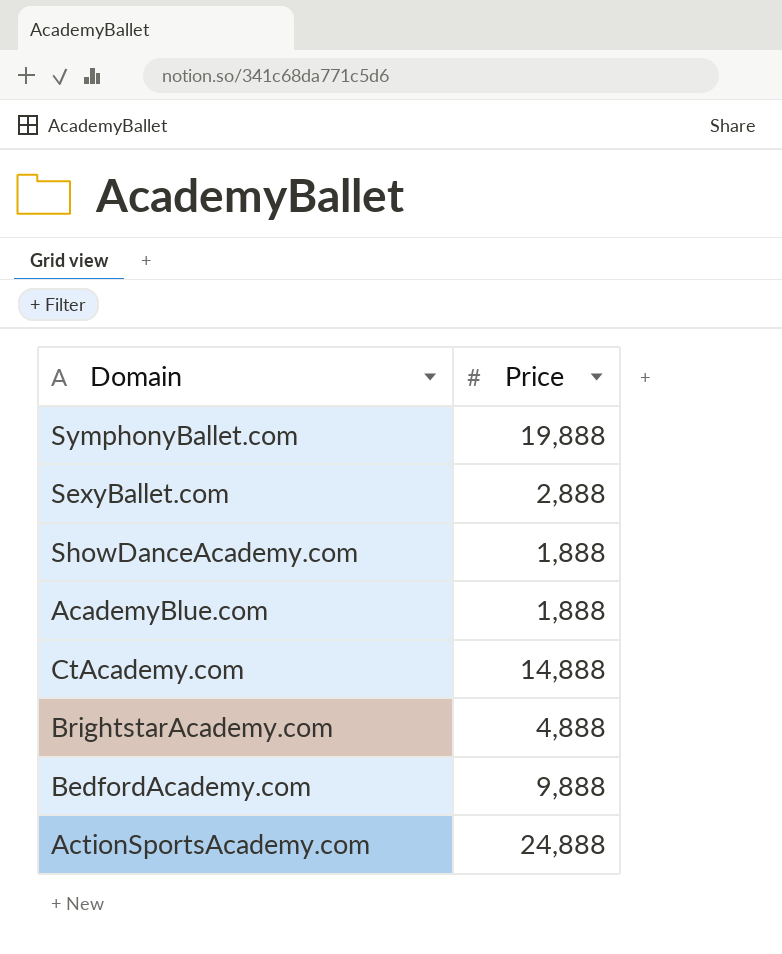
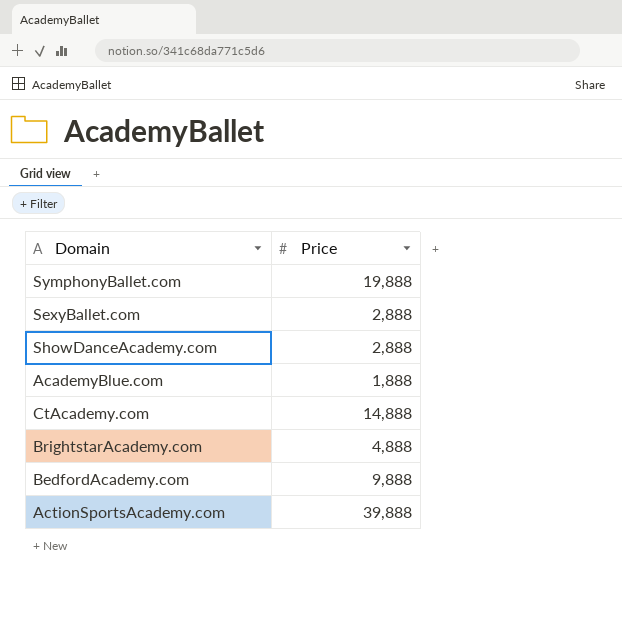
ShowDanceAcademy.com | Price: 1,888 -> 2,888
ActionSportsAcademy.com | Price: 24,888 -> 39,888

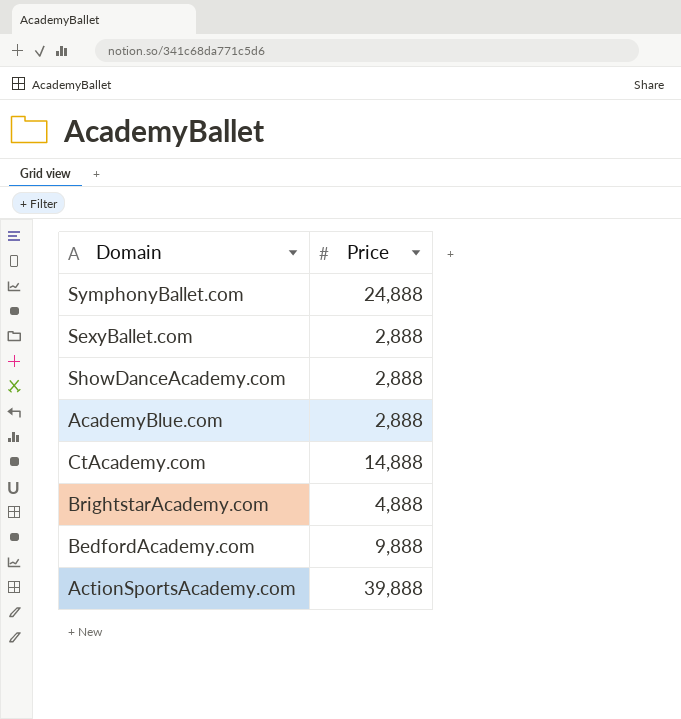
SymphonyBallet.com | Price: 19,888 -> 24,888
AcademyBlue.com | Price: 1,888 -> 2,888

